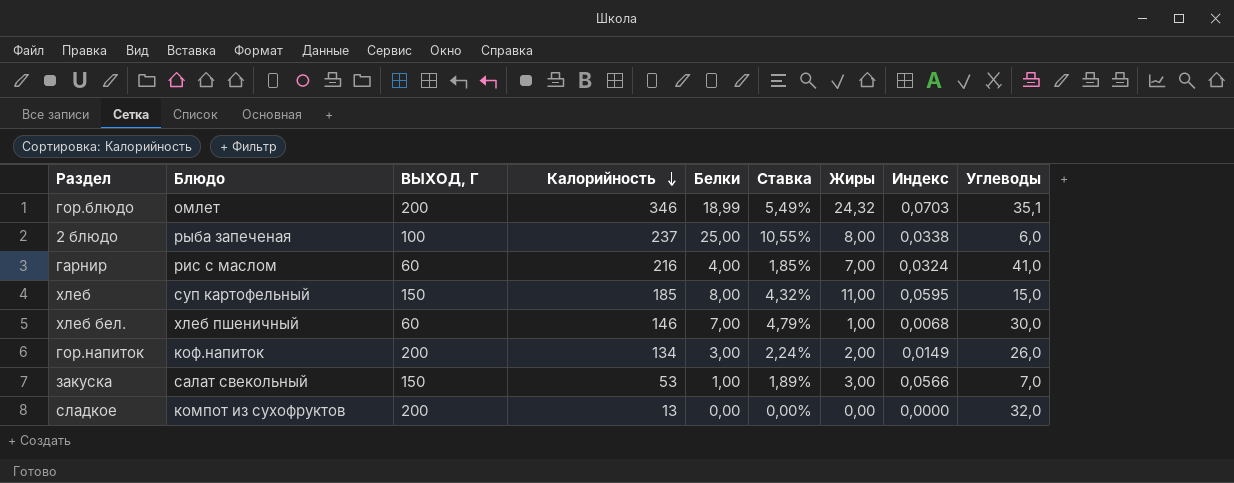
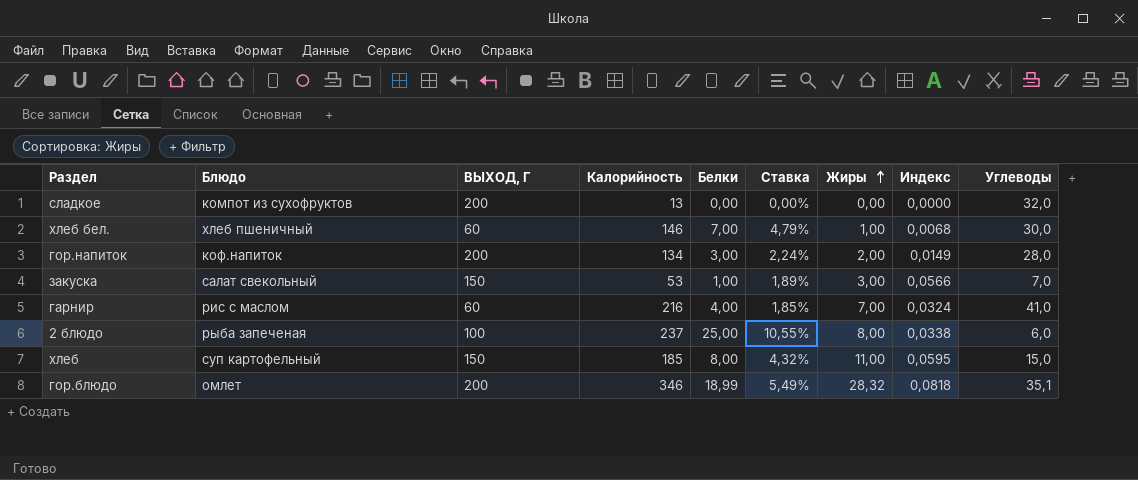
row order: Калорийность descending -> Жиры ascending
гор.напиток | Углеводы: 26,0 -> 28,0
гор.блюдо | Жиры: 24,32 -> 28,32
гор.блюдо | Индекс: 0,0703 -> 0,0818

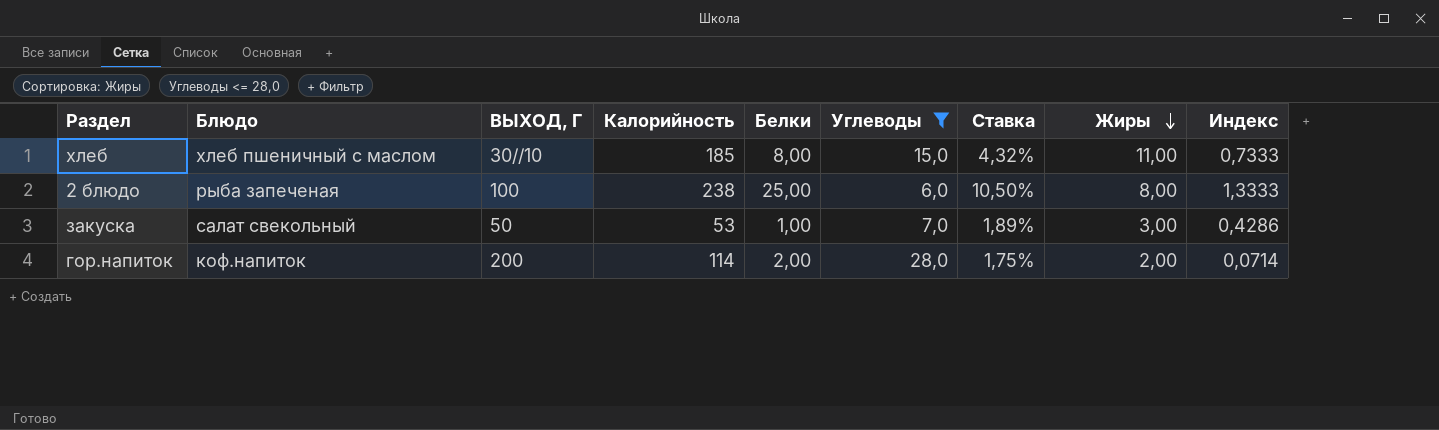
filter: none -> Углеводы <= 28,0
row order: Жиры ascending -> Жиры descending
column Углеводы | position: 9 -> 6
column Индекс | formula: [Жиры] / [Калорийность] -> [Жиры] / [Углеводы]
хлеб | Блюдо: суп картофельный -> хлеб пшеничный с маслом
хлеб | ВЫХОД, Г: 150 -> 30//10
2 блюдо | Калорийность: 237 -> 238
2 блюдо | Ставка: 10,55% -> 10,50%
закуска | ВЫХОД, Г: 150 -> 50
гор.напиток | Калорийность: 134 -> 114
гор.напиток | Белки: 3,00 -> 2,00
гор.напиток | Ставка: 2,24% -> 1,75%

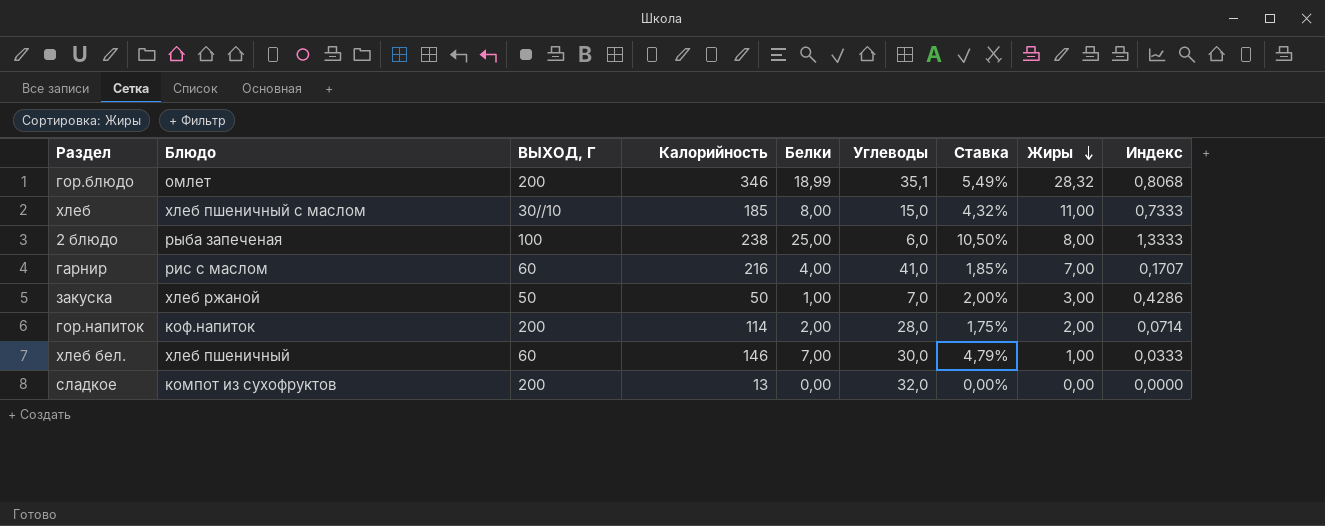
filter: Углеводы <= 28,0 -> none
закуска | Блюдо: салат свекольный -> хлеб ржаной
закуска | Калорийность: 53 -> 50
закуска | Ставка: 1,89% -> 2,00%

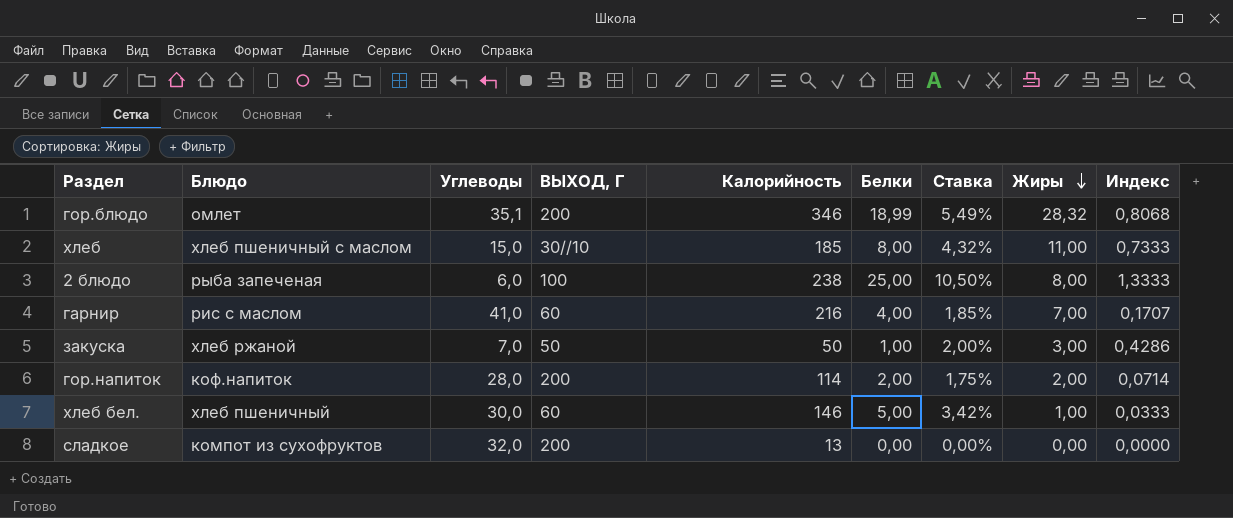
column Углеводы | position: 6 -> 3
хлеб бел. | Белки: 7,00 -> 5,00
хлеб бел. | Ставка: 4,79% -> 3,42%

